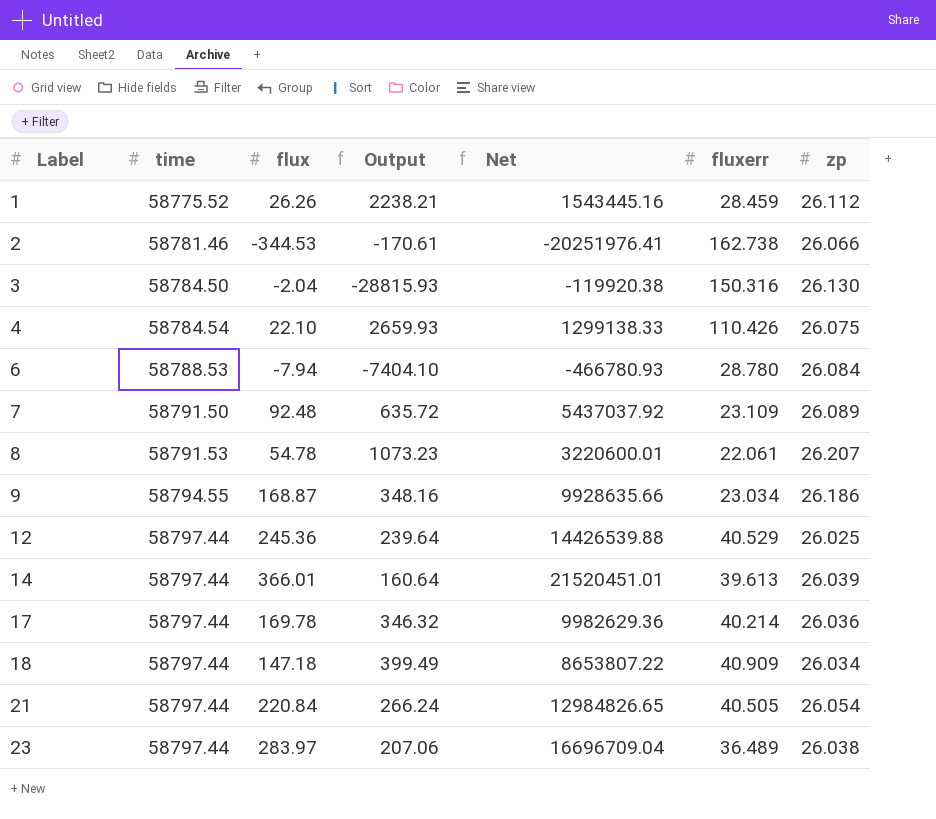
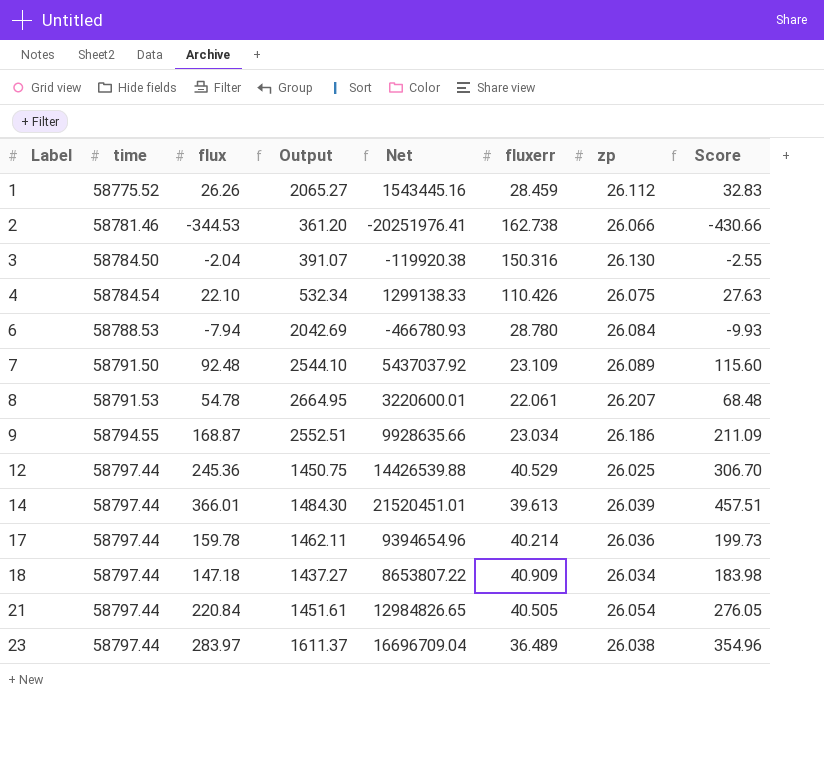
column Output | formula: [time] / [flux] -> [time] / [fluxerr]
column Score | formula: none -> [flux] * 1.25
17 | flux: 169.78 -> 159.78
17 | Net: 9982629.36 -> 9394654.96

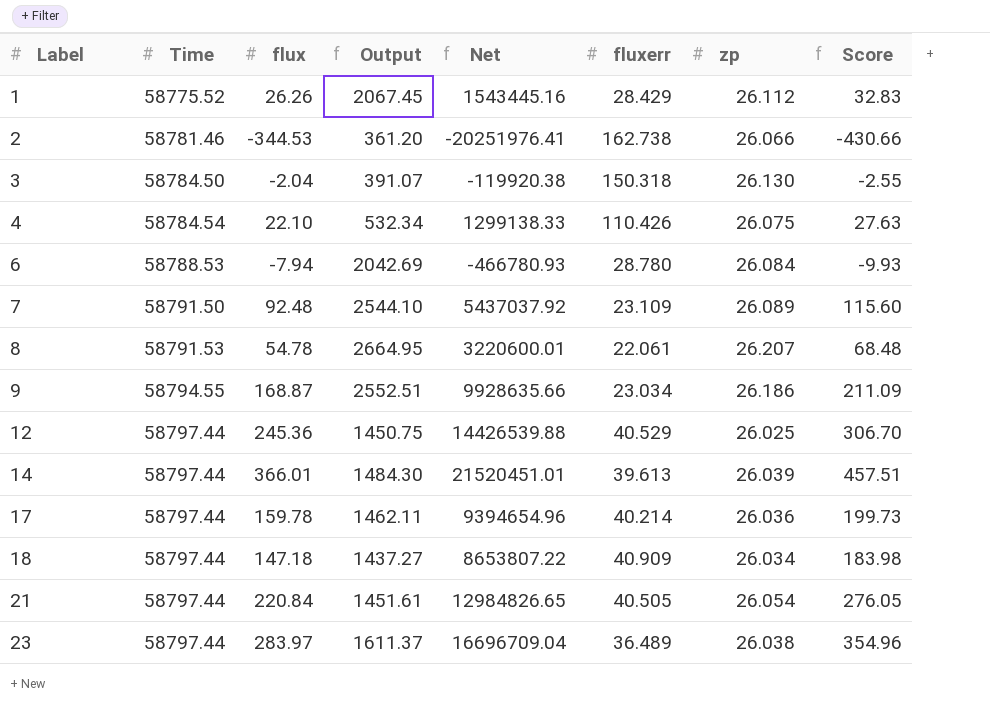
column name: time -> Time
1 | Output: 2065.27 -> 2067.45
1 | fluxerr: 28.459 -> 28.429
3 | fluxerr: 150.316 -> 150.318

